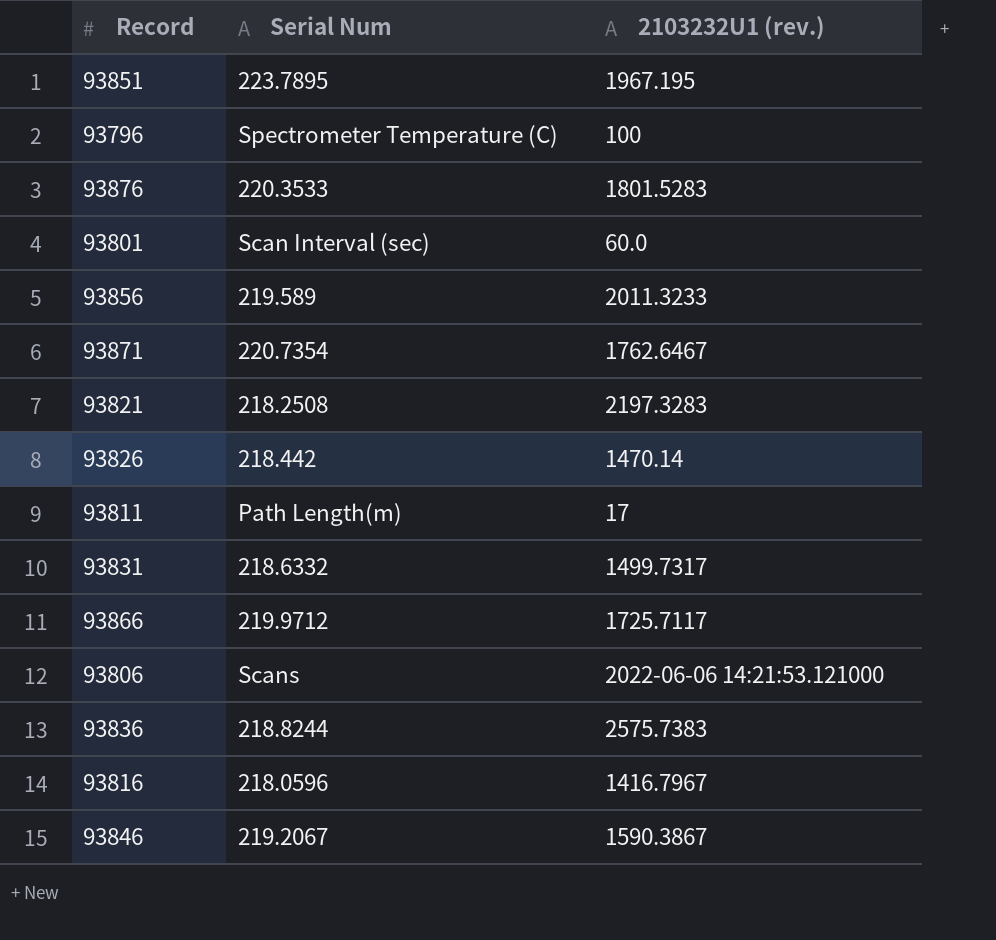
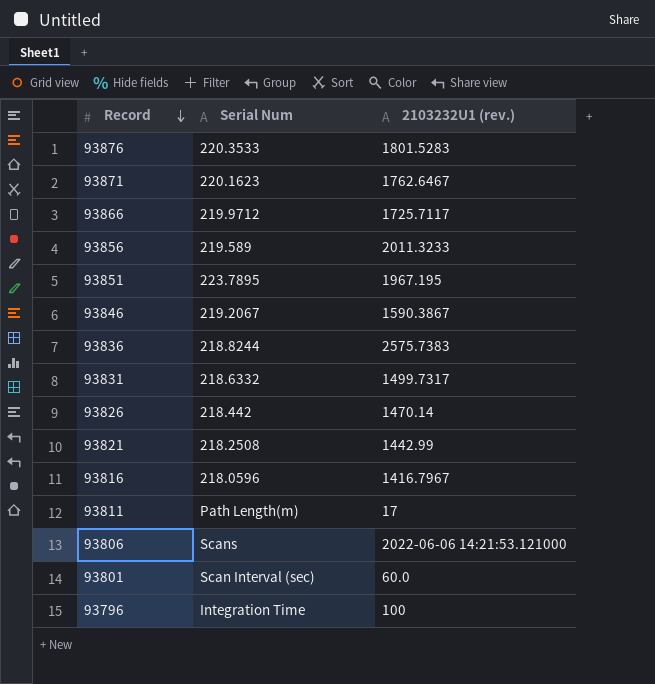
row order: none -> Record descending
93871 | Serial Num: 220.7354 -> 220.1623
93821 | 2103232U1 (rev.): 2197.3283 -> 1442.99
93796 | Serial Num: Spectrometer Temperature (C) -> Integration Time

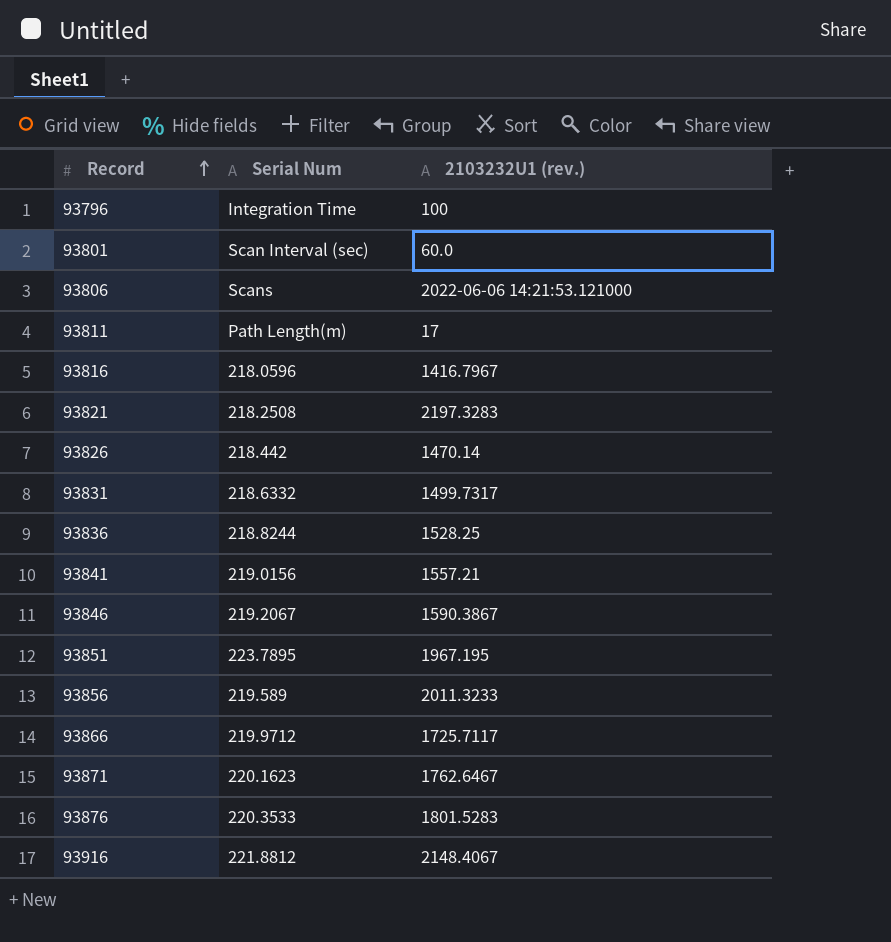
row order: Record descending -> Record ascending
93821 | 2103232U1 (rev.): 1442.99 -> 2197.3283
93836 | 2103232U1 (rev.): 2575.7383 -> 1528.25
row 93841: none -> 219.0156 | 1557.21
row 93916: none -> 221.8812 | 2148.4067

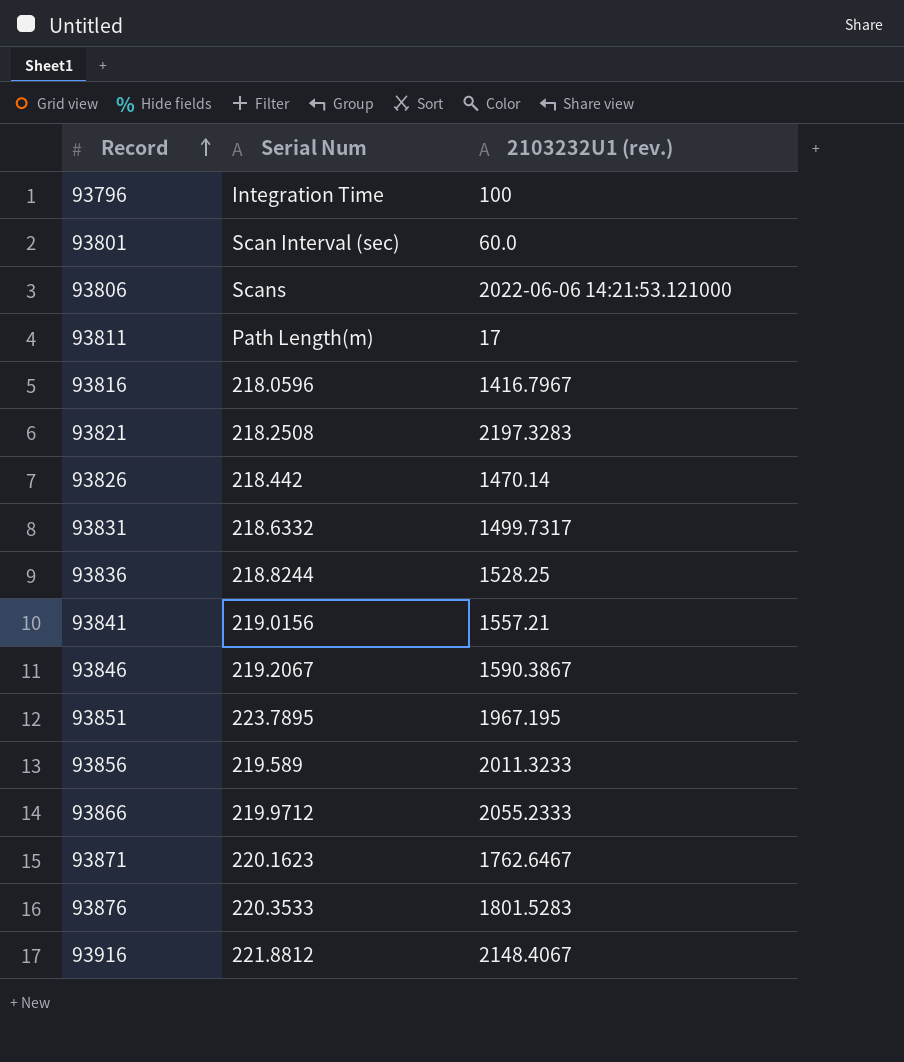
93866 | 2103232U1 (rev.): 1725.7117 -> 2055.2333

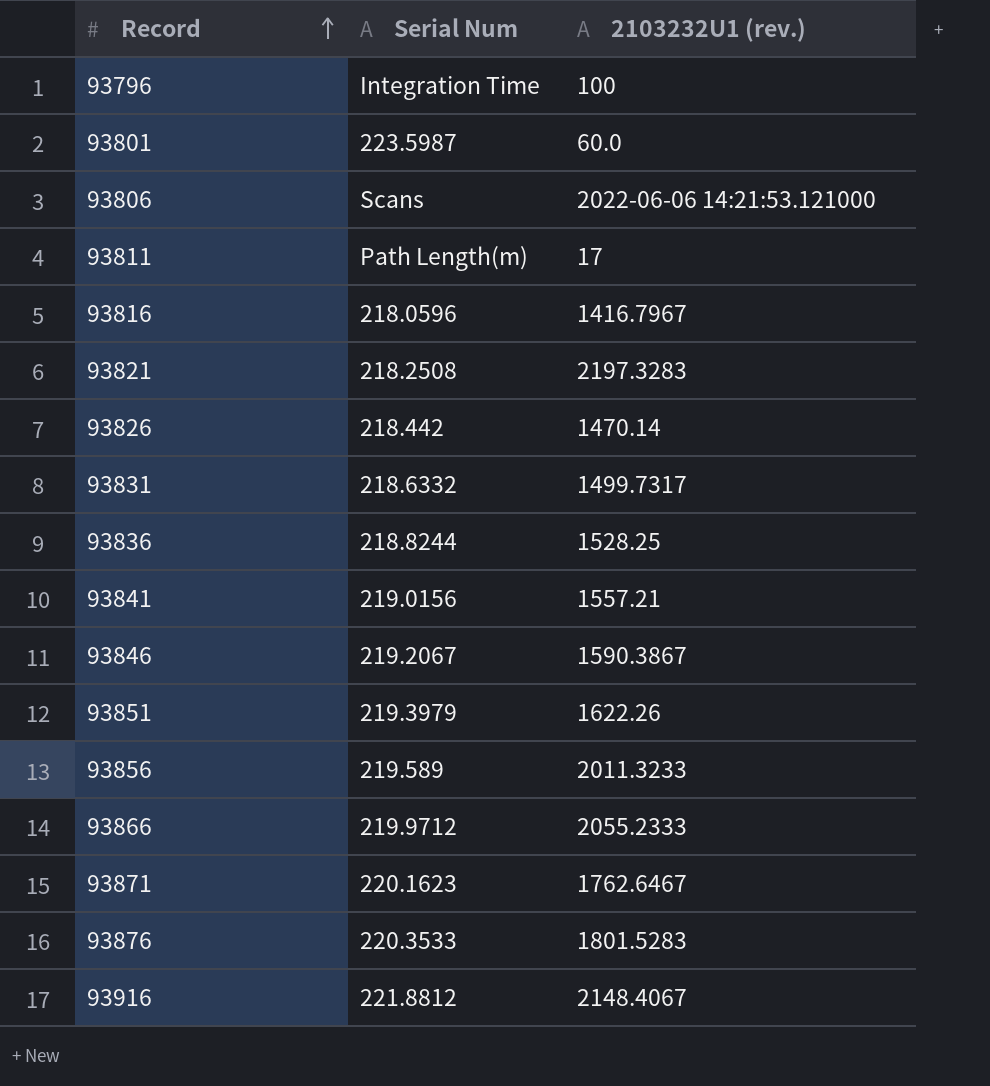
93801 | Serial Num: Scan Interval (sec) -> 223.5987
93851 | Serial Num: 223.7895 -> 219.3979
93851 | 2103232U1 (rev.): 1967.195 -> 1622.26

